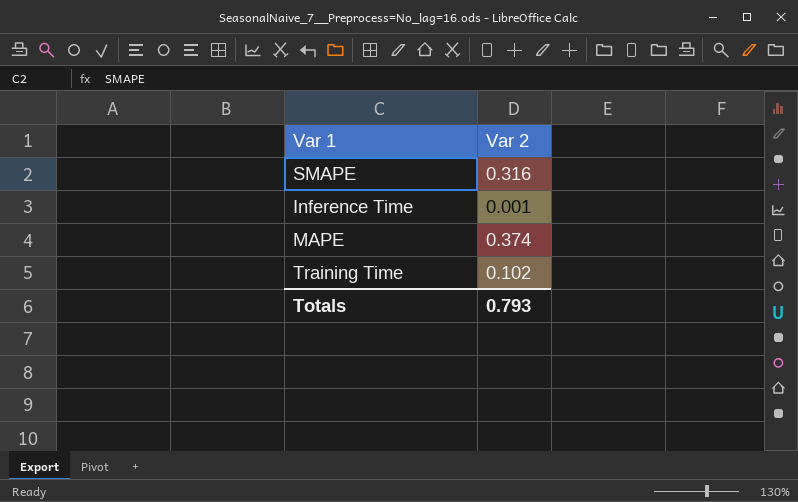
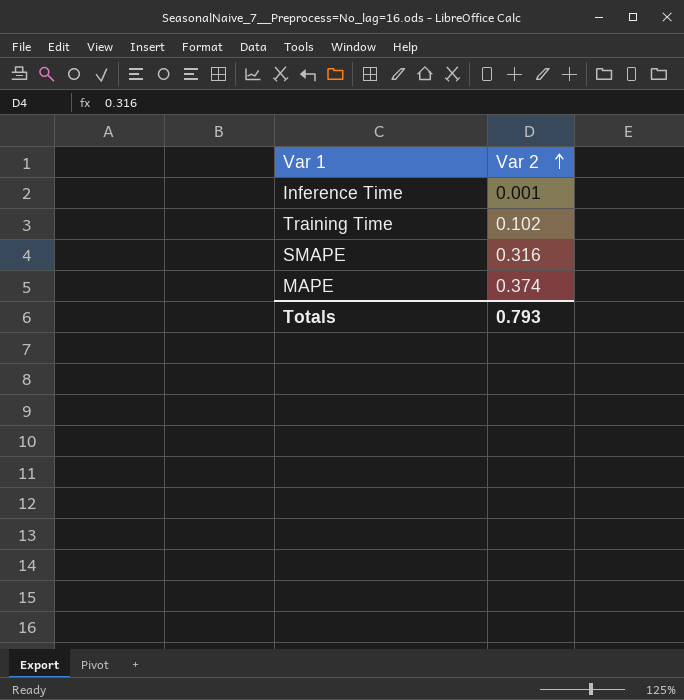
row order: none -> Var 2 ascending

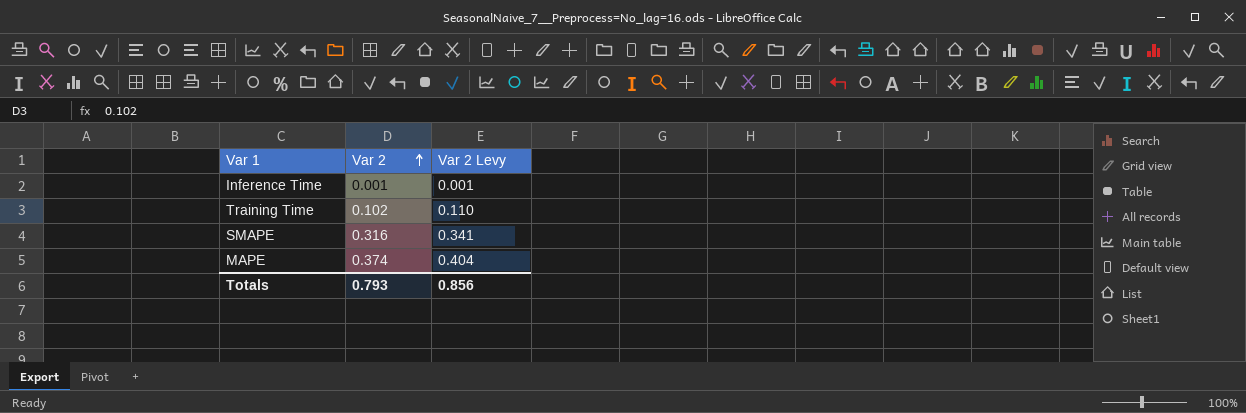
column Var 2 Levy | formula: none -> [Var 2] * 1.08

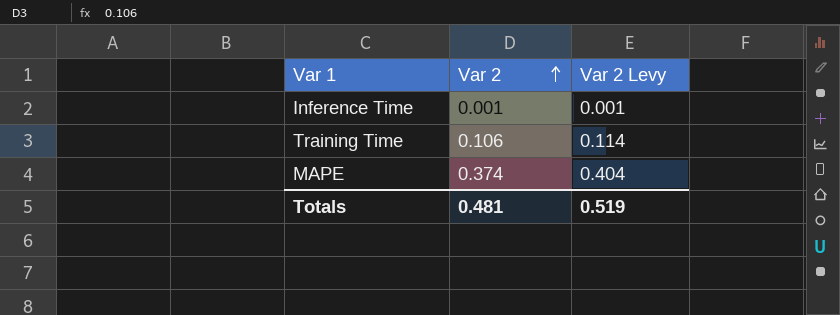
row SMAPE: 0.316 | 0.341 -> none
Training Time | Var 2: 0.102 -> 0.106
Training Time | Var 2 Levy: 0.110 -> 0.114
Totals | Var 2: 0.793 -> 0.481
Totals | Var 2 Levy: 0.856 -> 0.519

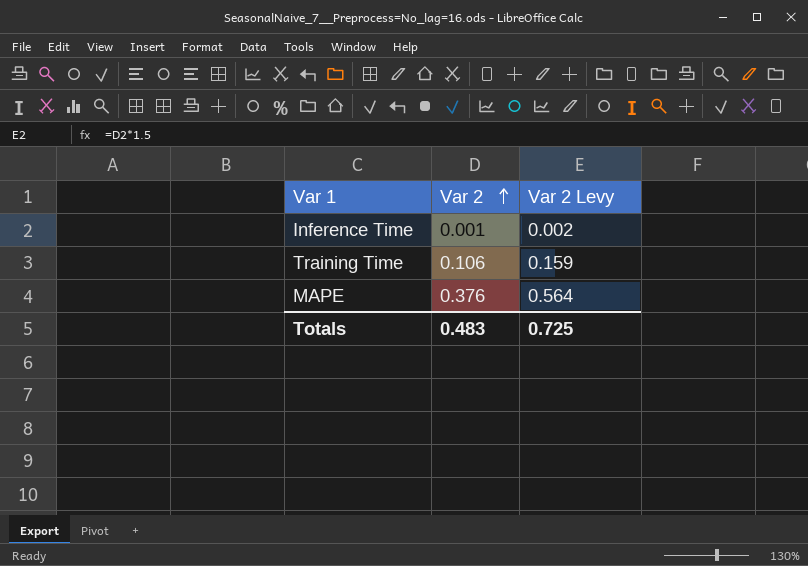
column Var 2 Levy | formula: [Var 2] * 1.08 -> [Var 2] * 1.5
MAPE | Var 2: 0.374 -> 0.376
Totals | Var 2: 0.481 -> 0.483
Totals | Var 2 Levy: 0.519 -> 0.725

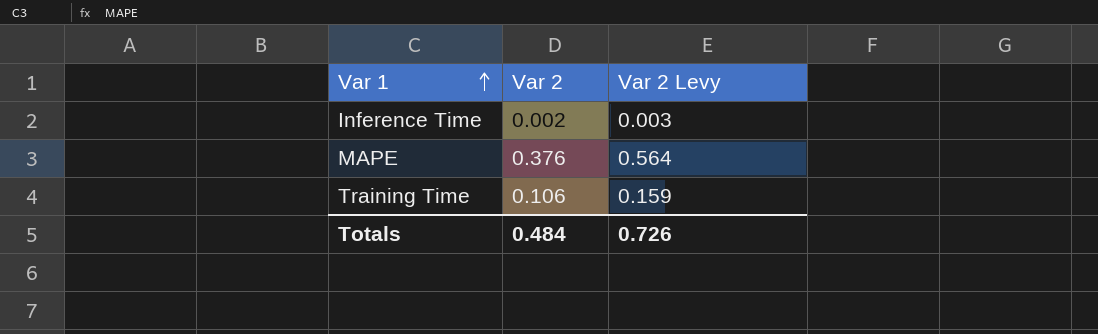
row order: Var 2 ascending -> Var 1 ascending
Inference Time | Var 2: 0.001 -> 0.002
Inference Time | Var 2 Levy: 0.002 -> 0.003
Totals | Var 2: 0.483 -> 0.484
Totals | Var 2 Levy: 0.725 -> 0.726

